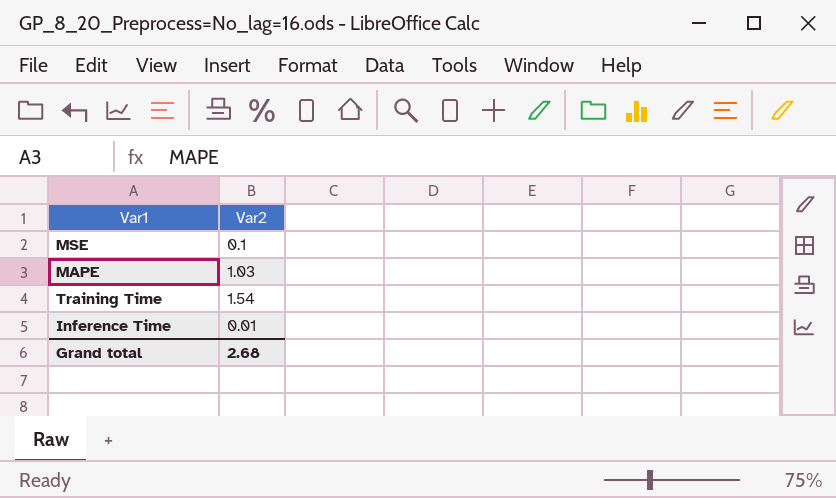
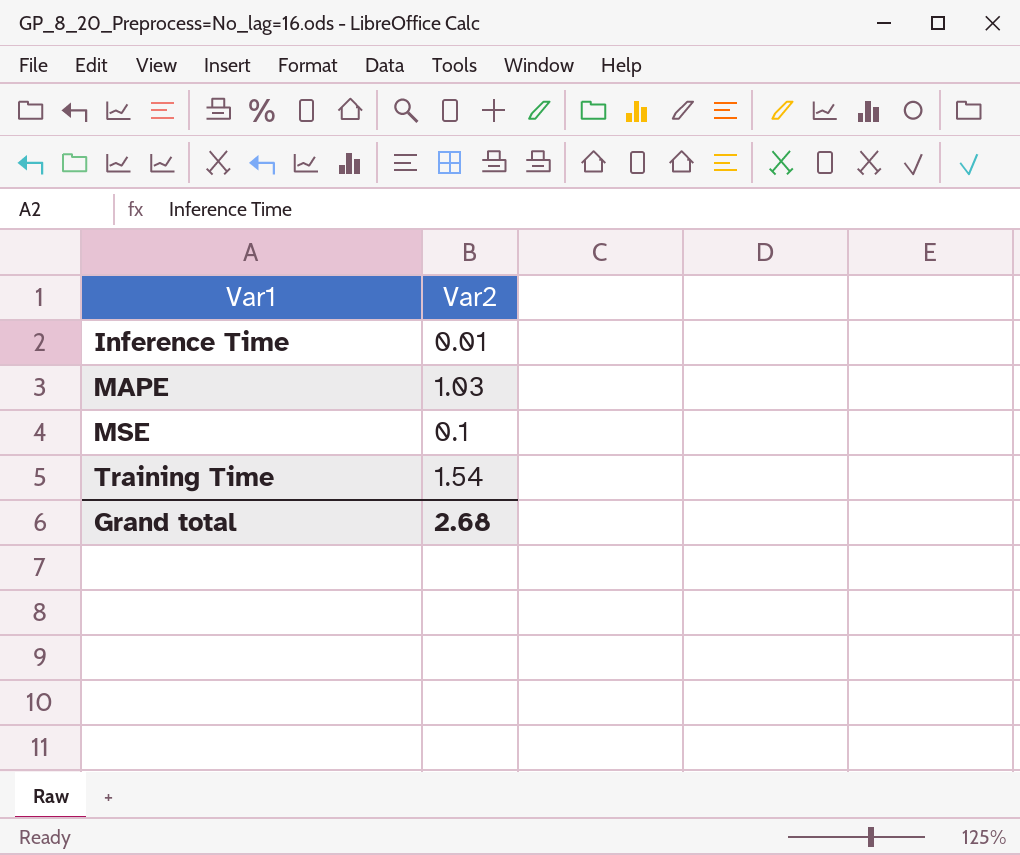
row order: none -> Var1 ascending

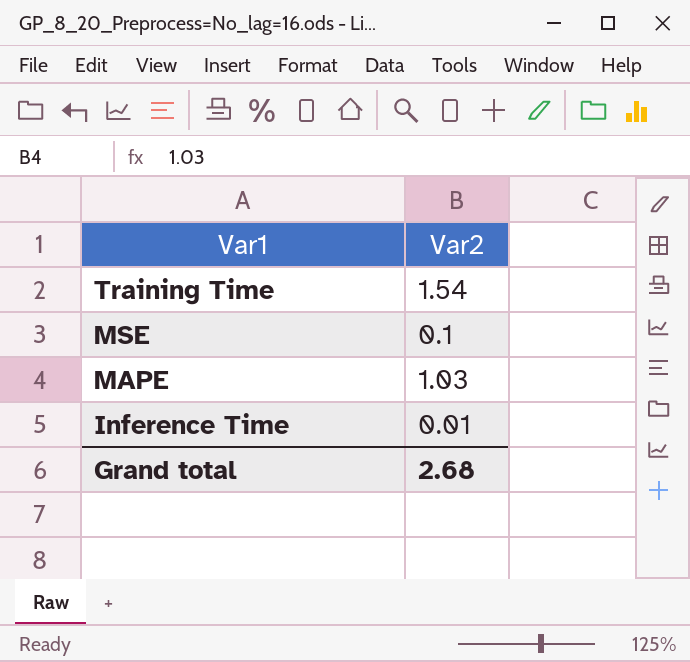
row order: Var1 ascending -> Var1 descending

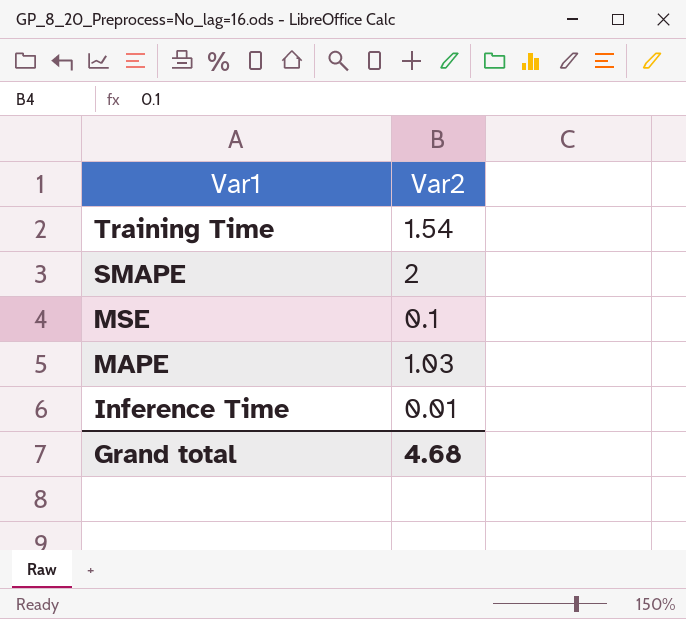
row SMAPE: none -> 2
Grand total | Var2: 2.68 -> 4.68

